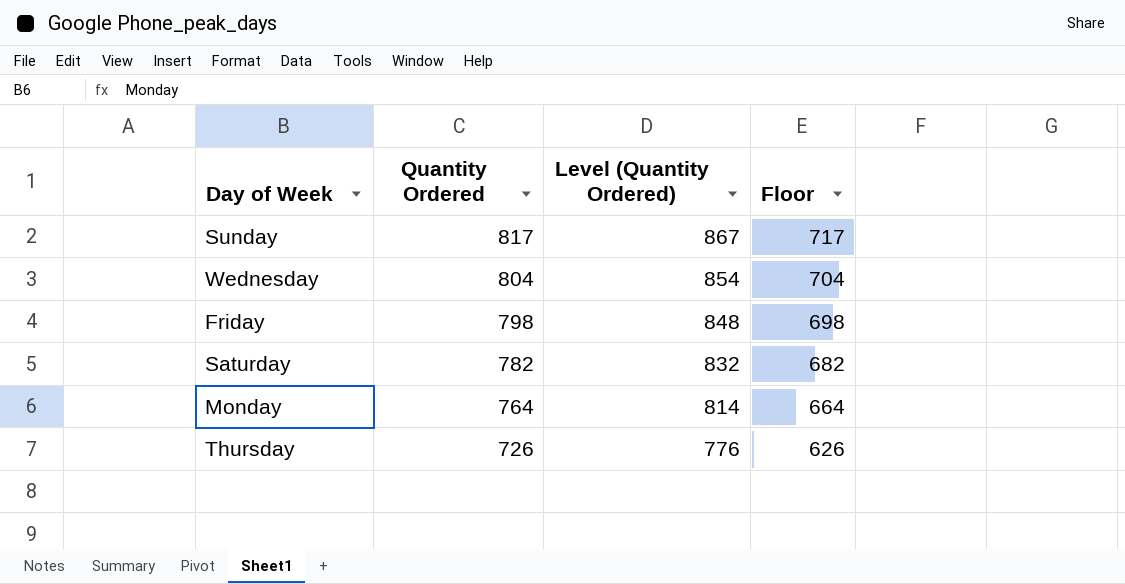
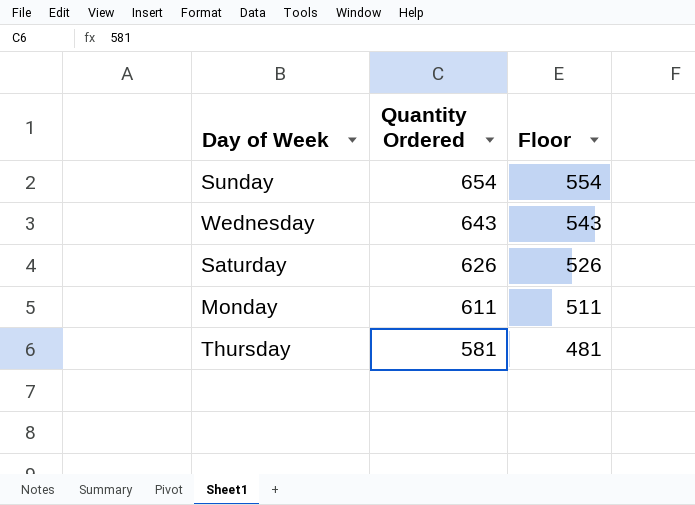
column Level (Quantity Ordered) | formula: [Quantity Ordered] + 50 -> none
row Friday: 798 | 848 | 698 -> none
Sunday | Quantity Ordered: 817 -> 654
Sunday | Floor: 717 -> 554
Wednesday | Quantity Ordered: 804 -> 643
Wednesday | Floor: 704 -> 543
Saturday | Quantity Ordered: 782 -> 626
Saturday | Floor: 682 -> 526
Monday | Quantity Ordered: 764 -> 611
Monday | Floor: 664 -> 511
Thursday | Quantity Ordered: 726 -> 581
Thursday | Floor: 626 -> 481

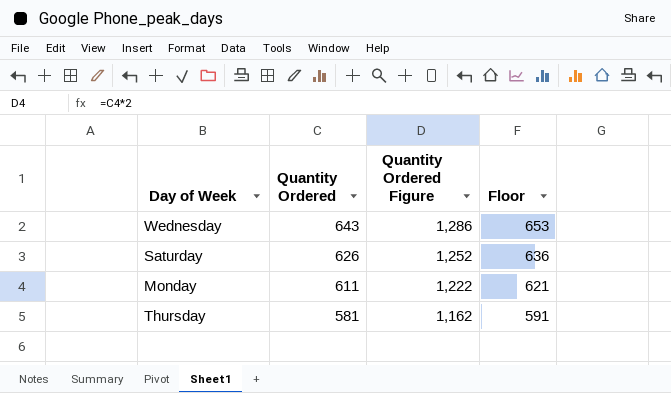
column Quantity Ordered Figure | formula: none -> [Quantity Ordered] * 2
column Floor | formula: [Quantity Ordered] - 100 -> [Quantity Ordered] + 10
row Sunday: 654 | 554 -> none

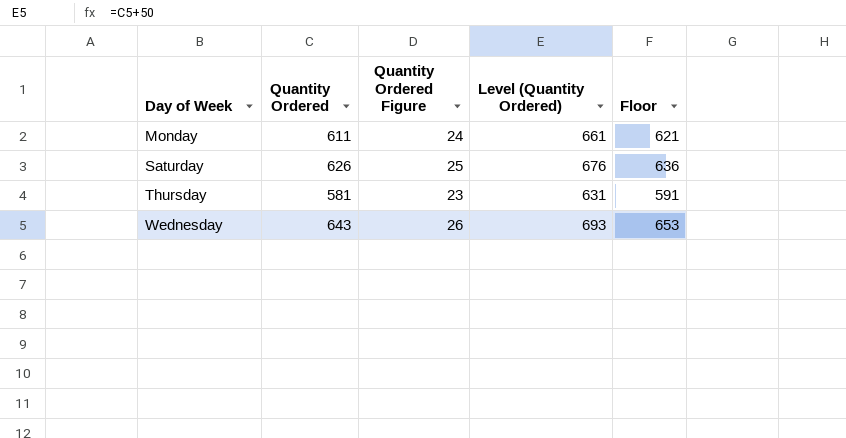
row order: Quantity Ordered descending -> Day of Week ascending
column Quantity Ordered Figure | formula: [Quantity Ordered] * 2 -> [Quantity Ordered] * 0.04
column Level (Quantity Ordered) | formula: none -> [Quantity Ordered] + 50

